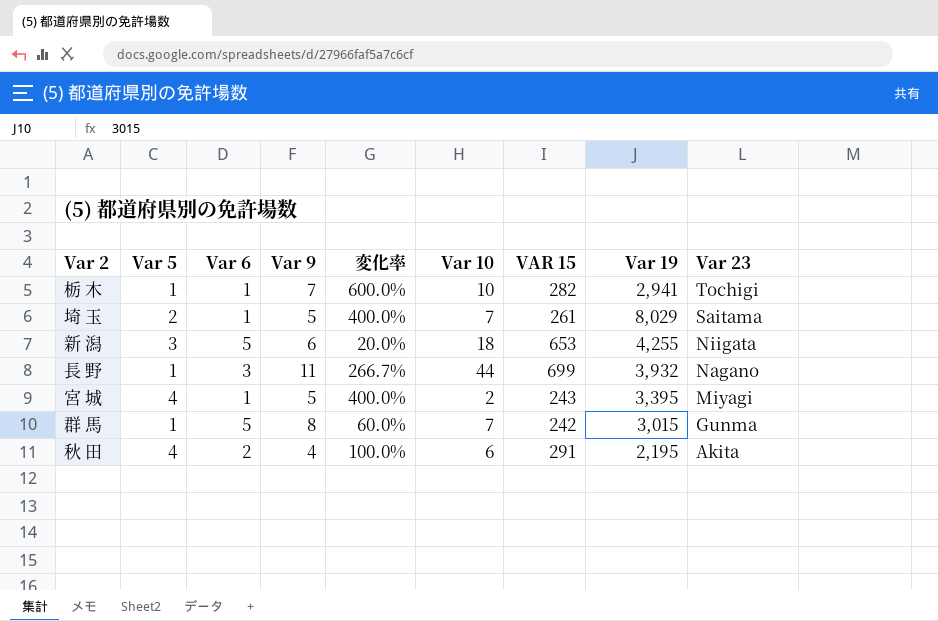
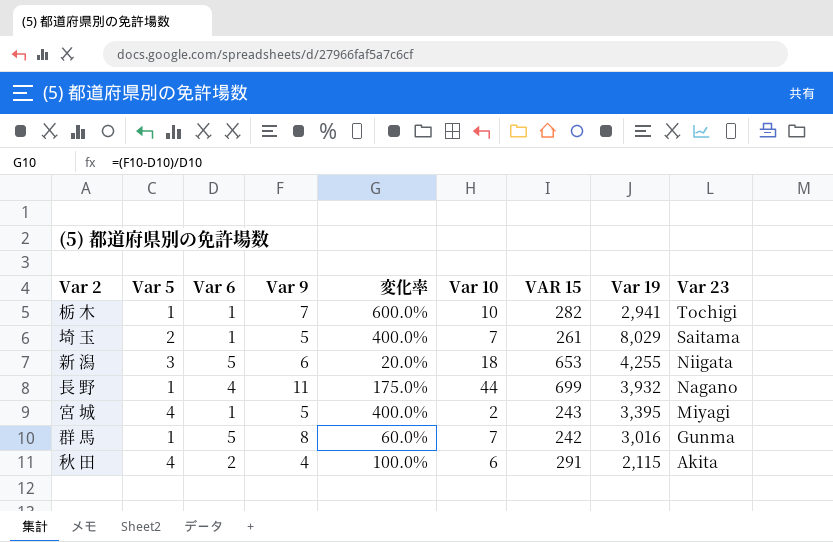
長 野 | Var 6: 3 -> 4
長 野 | 変化率: 266.7% -> 175.0%
群 馬 | Var 19: 3,015 -> 3,016
秋 田 | Var 19: 2,195 -> 2,115

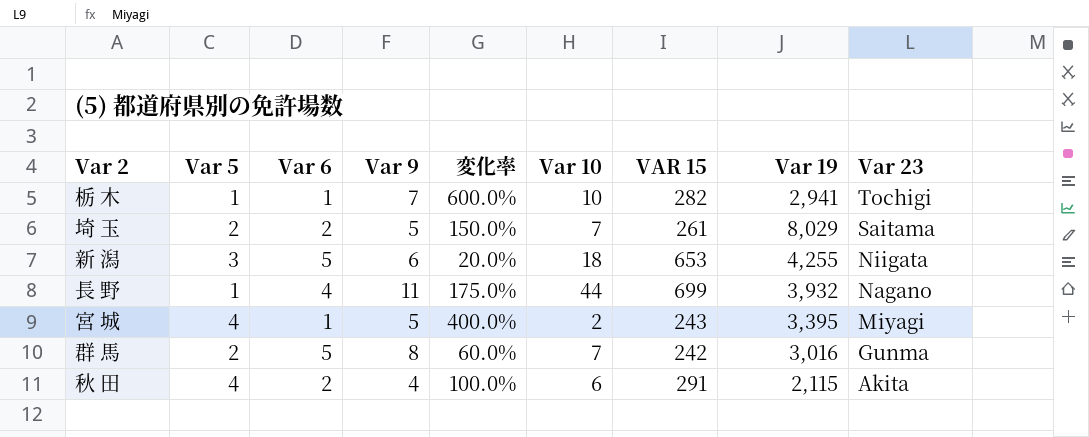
埼 玉 | Var 6: 1 -> 2
埼 玉 | 変化率: 400.0% -> 150.0%
群 馬 | Var 5: 1 -> 2

